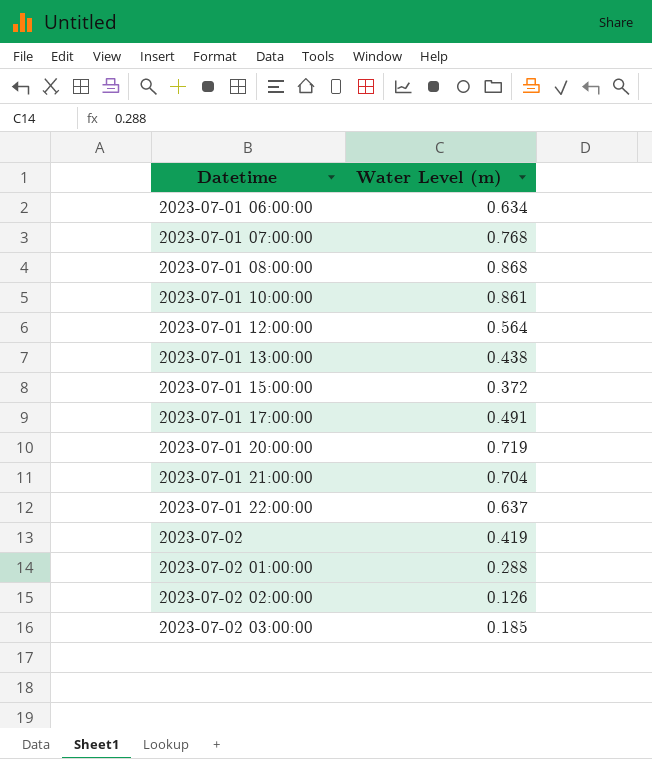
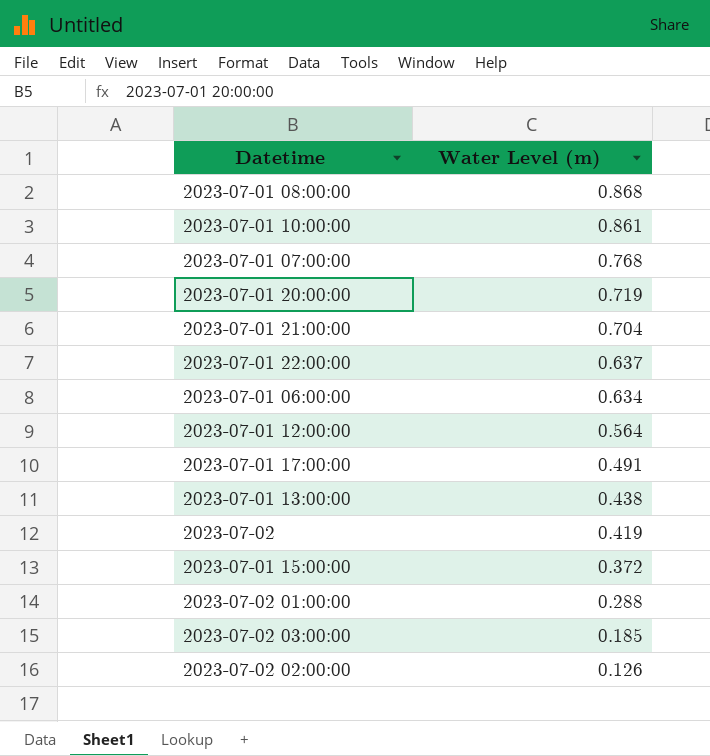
row order: Datetime ascending -> Water Level (m) descending

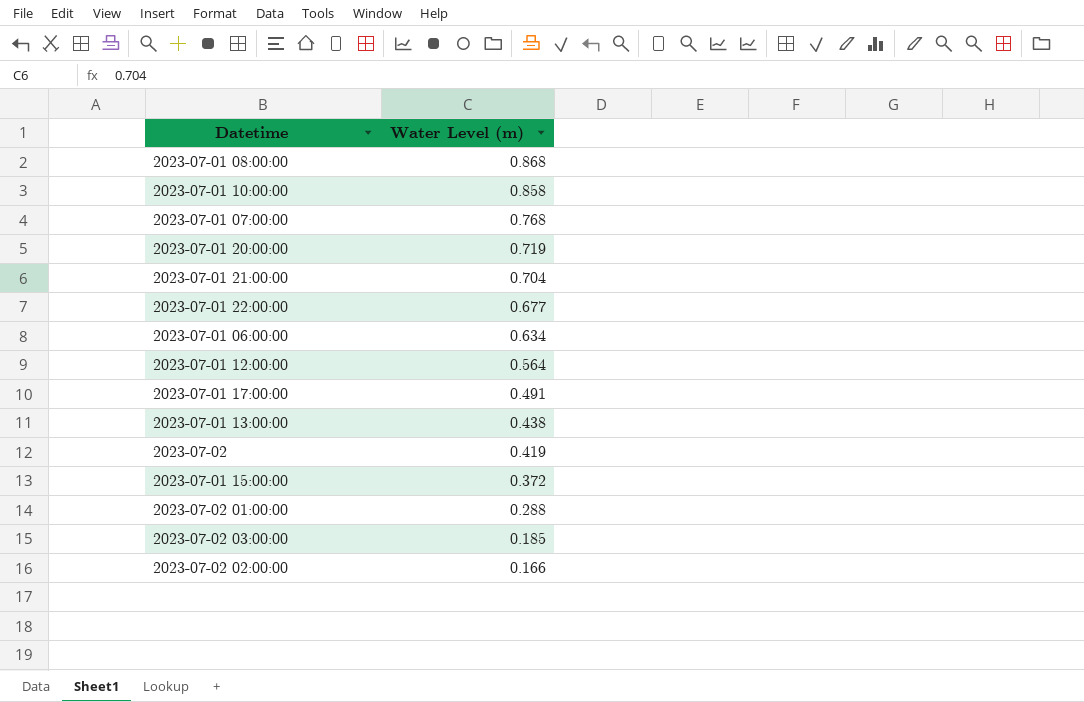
2023-07-01 10:00:00 | Water Level (m): 0.861 -> 0.858
2023-07-01 22:00:00 | Water Level (m): 0.637 -> 0.677
2023-07-02 02:00:00 | Water Level (m): 0.126 -> 0.166

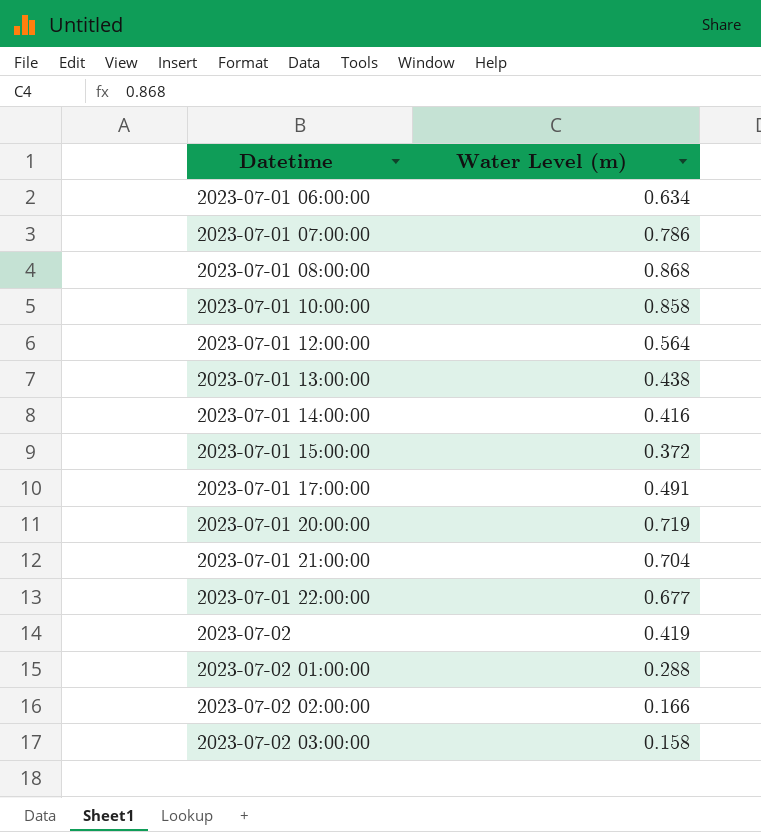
row order: Water Level (m) descending -> Datetime ascending
2023-07-01 07:00:00 | Water Level (m): 0.768 -> 0.786
row 2023-07-01 14:00:00: none -> 0.416
2023-07-02 03:00:00 | Water Level (m): 0.185 -> 0.158

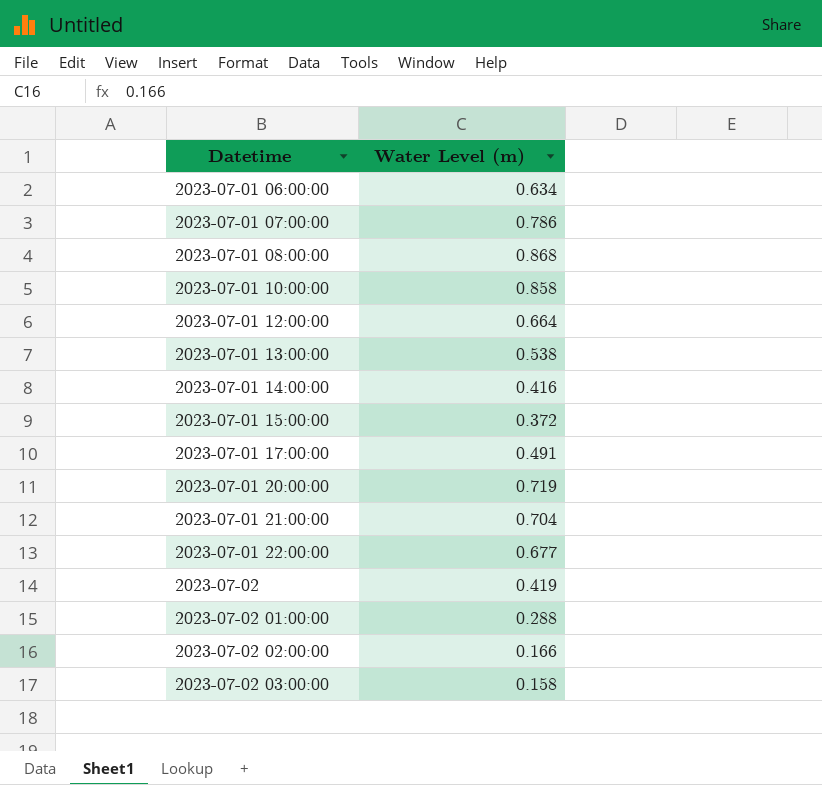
2023-07-01 12:00:00 | Water Level (m): 0.564 -> 0.664
2023-07-01 13:00:00 | Water Level (m): 0.438 -> 0.538

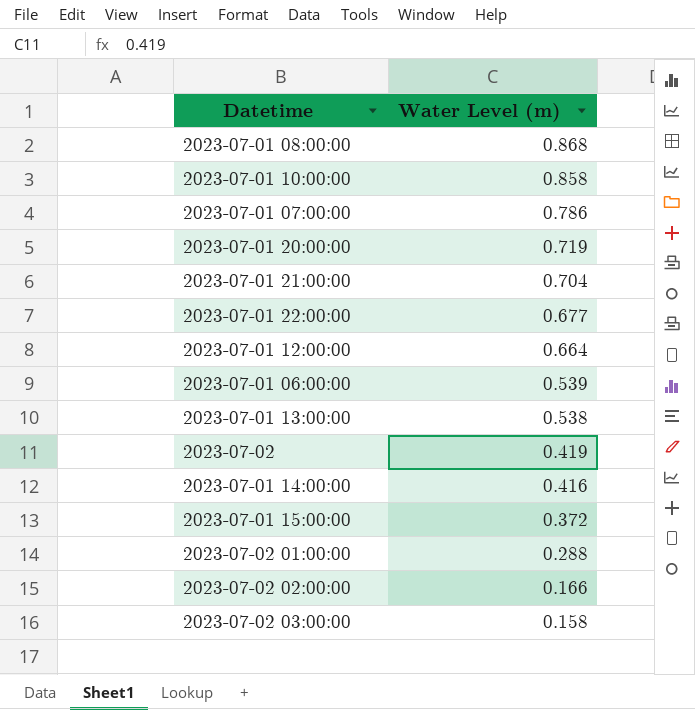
row order: Datetime ascending -> Water Level (m) descending
row 2023-07-01 17:00:00: 0.491 -> none
2023-07-01 06:00:00 | Water Level (m): 0.634 -> 0.539

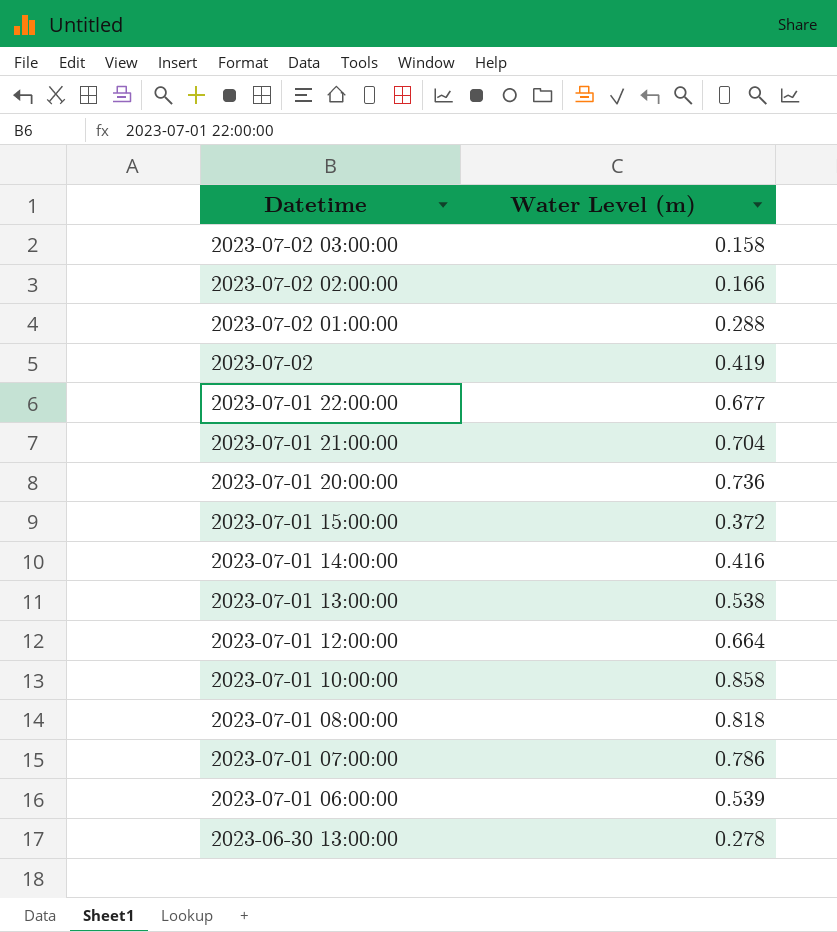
row order: Water Level (m) descending -> Datetime descending
2023-07-01 20:00:00 | Water Level (m): 0.719 -> 0.736
2023-07-01 08:00:00 | Water Level (m): 0.868 -> 0.818
row 2023-06-30 13:00:00: none -> 0.278

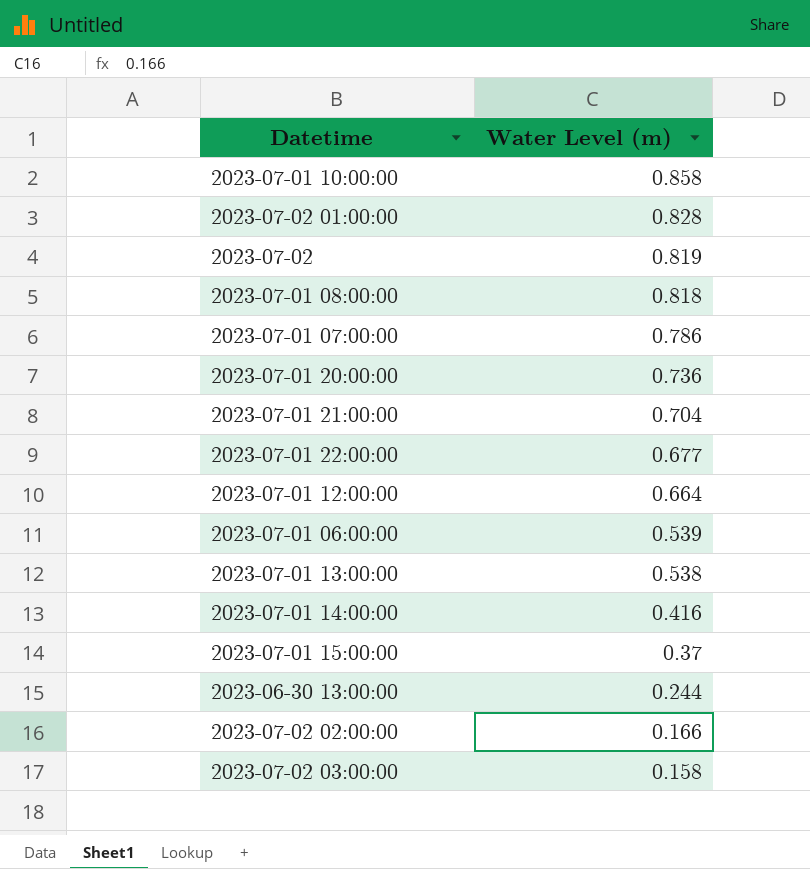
row order: Datetime descending -> Water Level (m) descending
2023-07-02 01:00:00 | Water Level (m): 0.288 -> 0.828
2023-07-02 | Water Level (m): 0.419 -> 0.819
2023-07-01 15:00:00 | Water Level (m): 0.372 -> 0.37
2023-06-30 13:00:00 | Water Level (m): 0.278 -> 0.244

